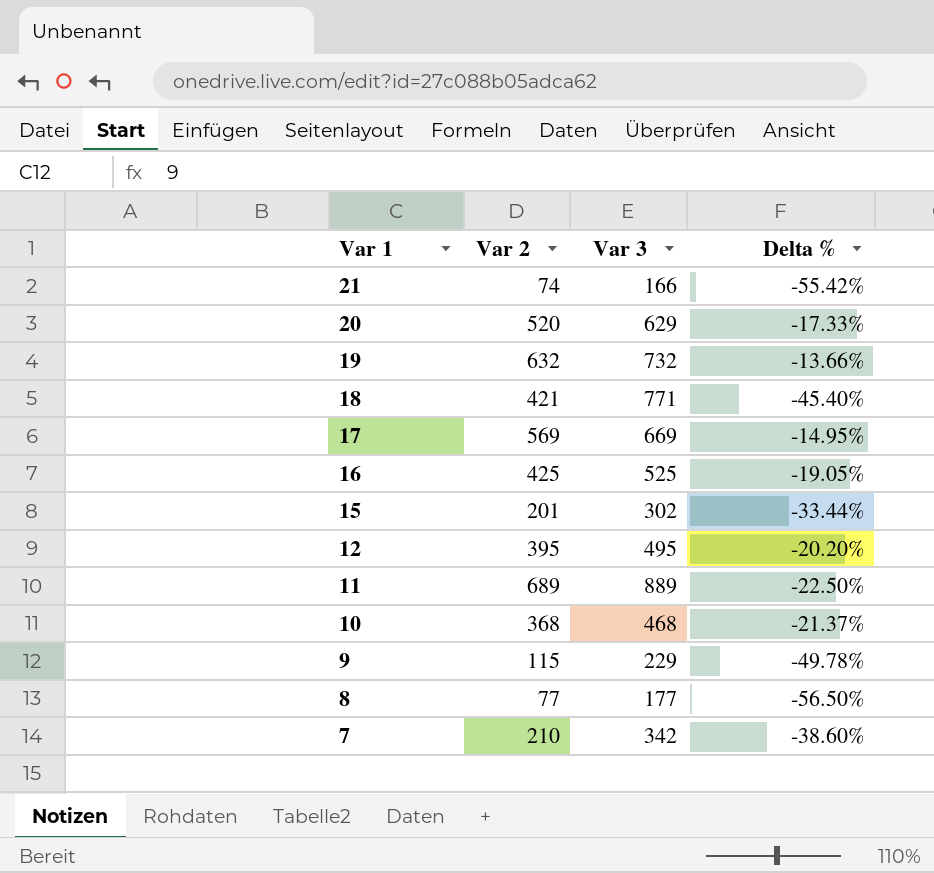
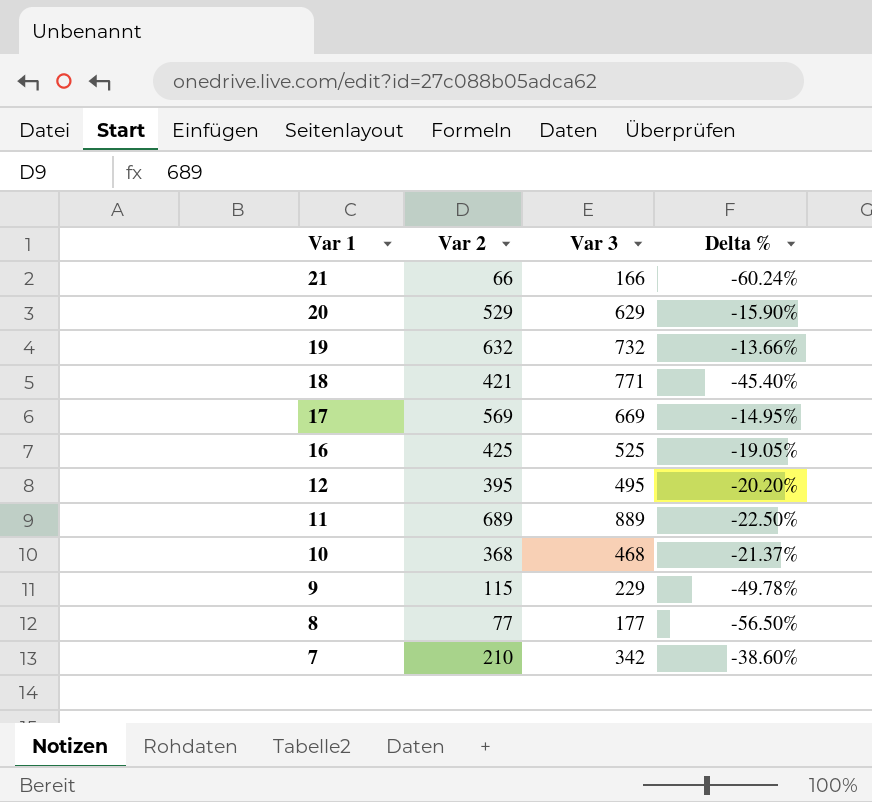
row 15: 201 | 302 | -33.44% -> none
21 | Var 2: 74 -> 66
21 | Delta %: -55.42% -> -60.24%
20 | Var 2: 520 -> 529
20 | Delta %: -17.33% -> -15.90%

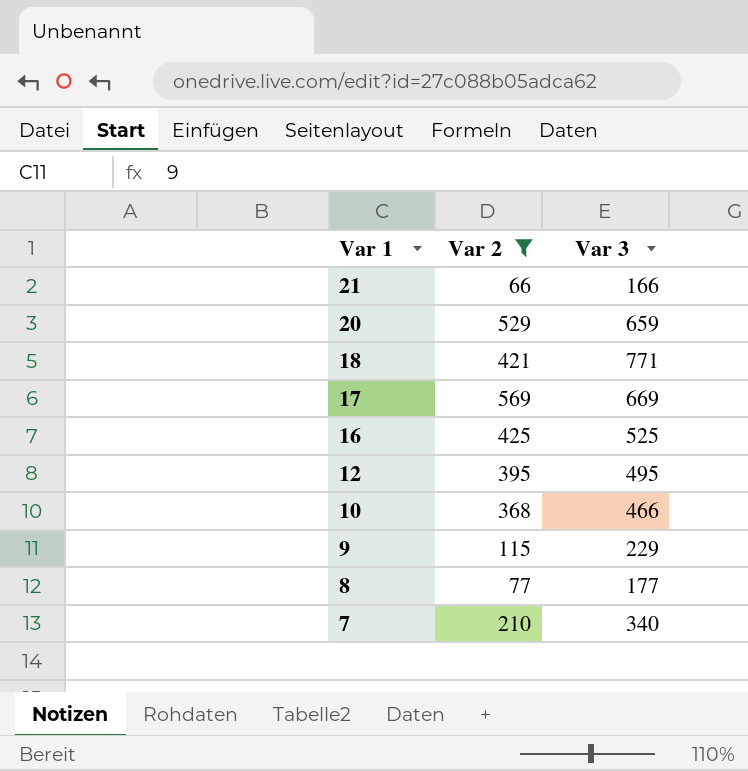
filter: none -> Var 2 <= 569
column Delta % | formula: ([Var 2] - [Var 3]) / [Var 3] -> none
20 | Var 3: 629 -> 659
10 | Var 3: 468 -> 466
7 | Var 3: 342 -> 340

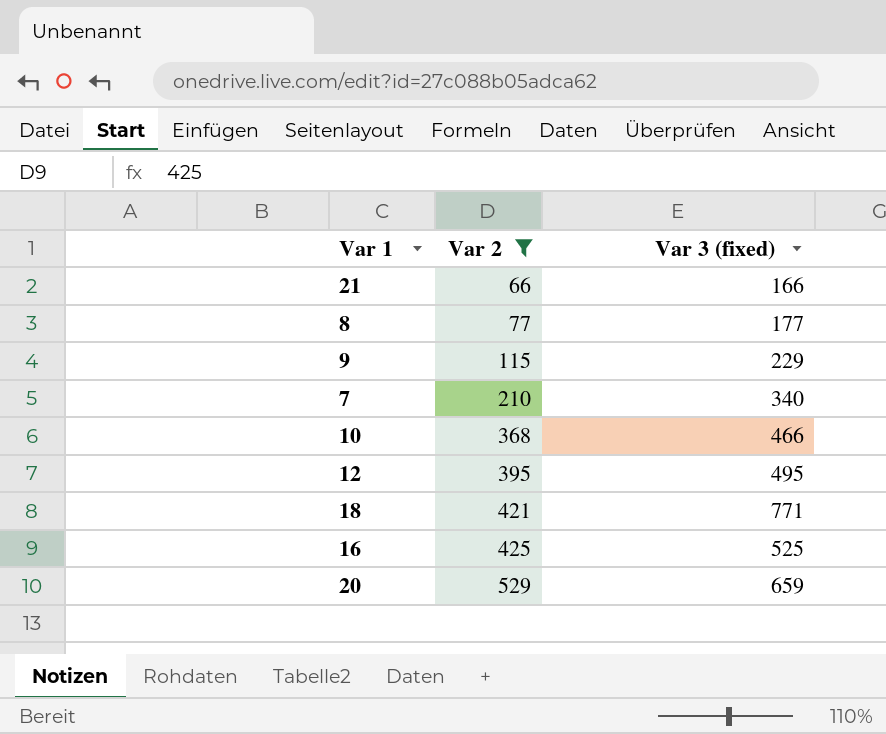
row order: Var 1 descending -> Var 2 ascending
column name: Var 3 -> Var 3 (fixed)
row 17: 569 | 669 -> none

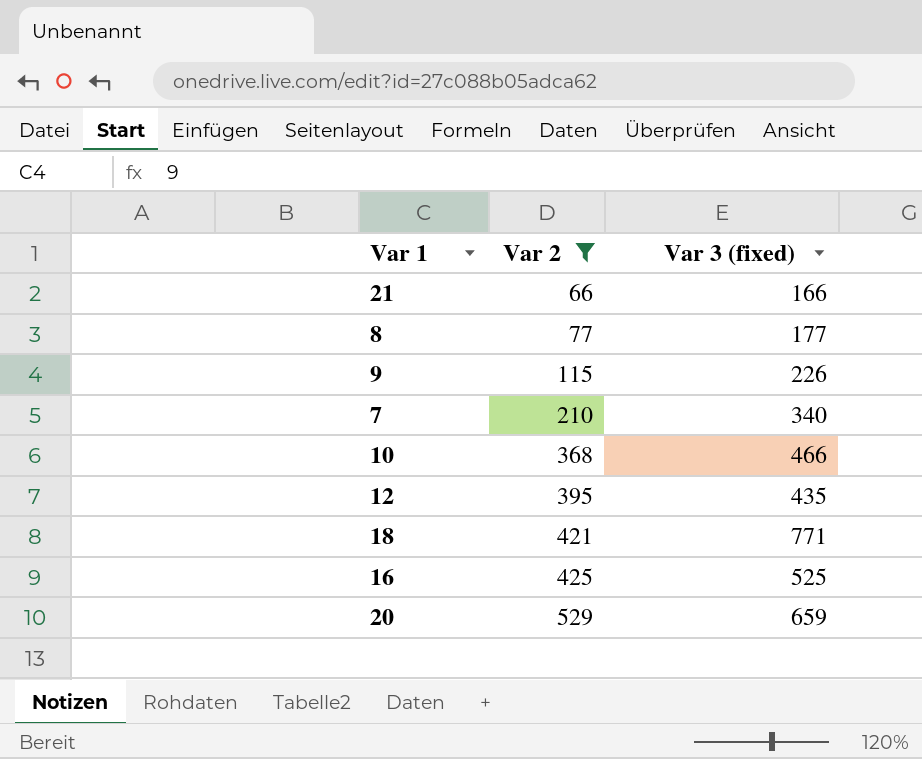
9 | Var 3 (fixed): 229 -> 226
12 | Var 3 (fixed): 495 -> 435

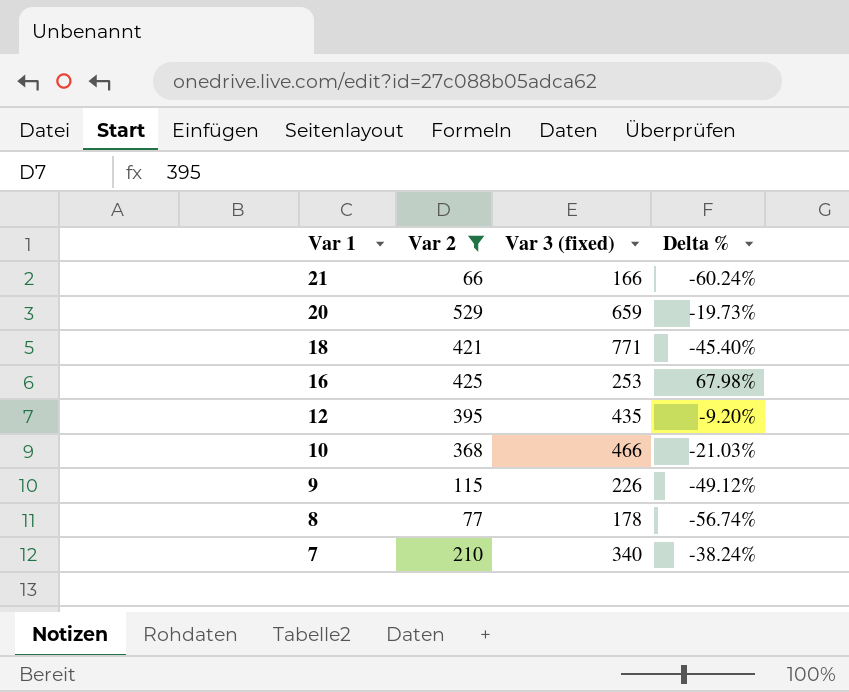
row order: Var 2 ascending -> Var 1 descending
column Delta % | formula: none -> ([Var 2] - [Var 3 (fixed)]) / [Var 3 (fixed)]
16 | Var 3 (fixed): 525 -> 253
8 | Var 3 (fixed): 177 -> 178

